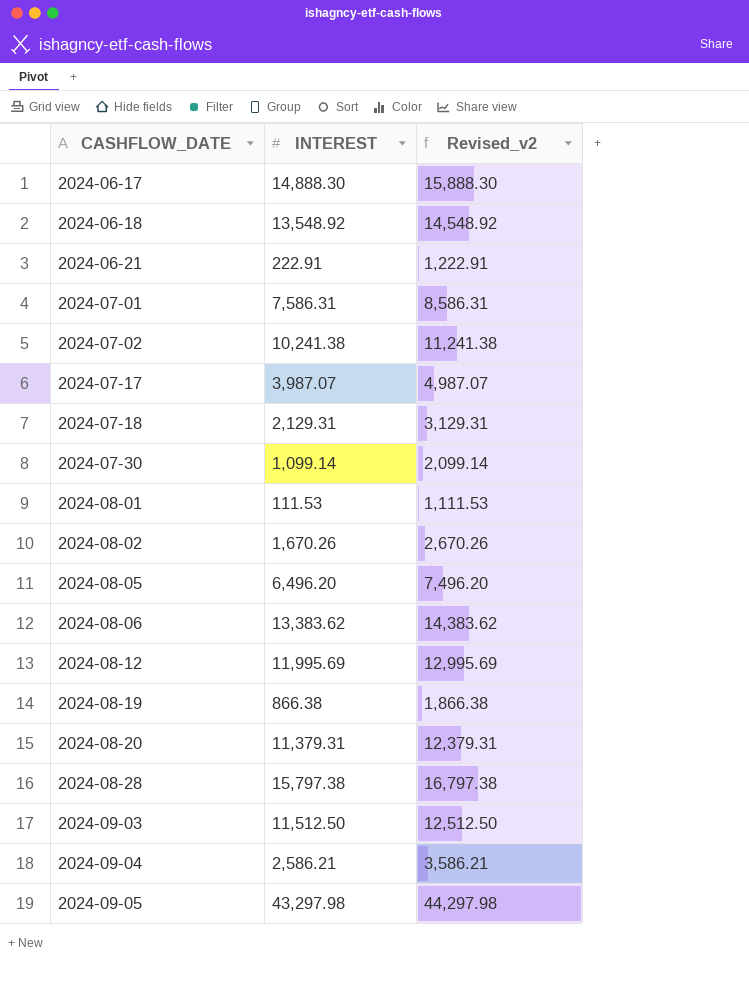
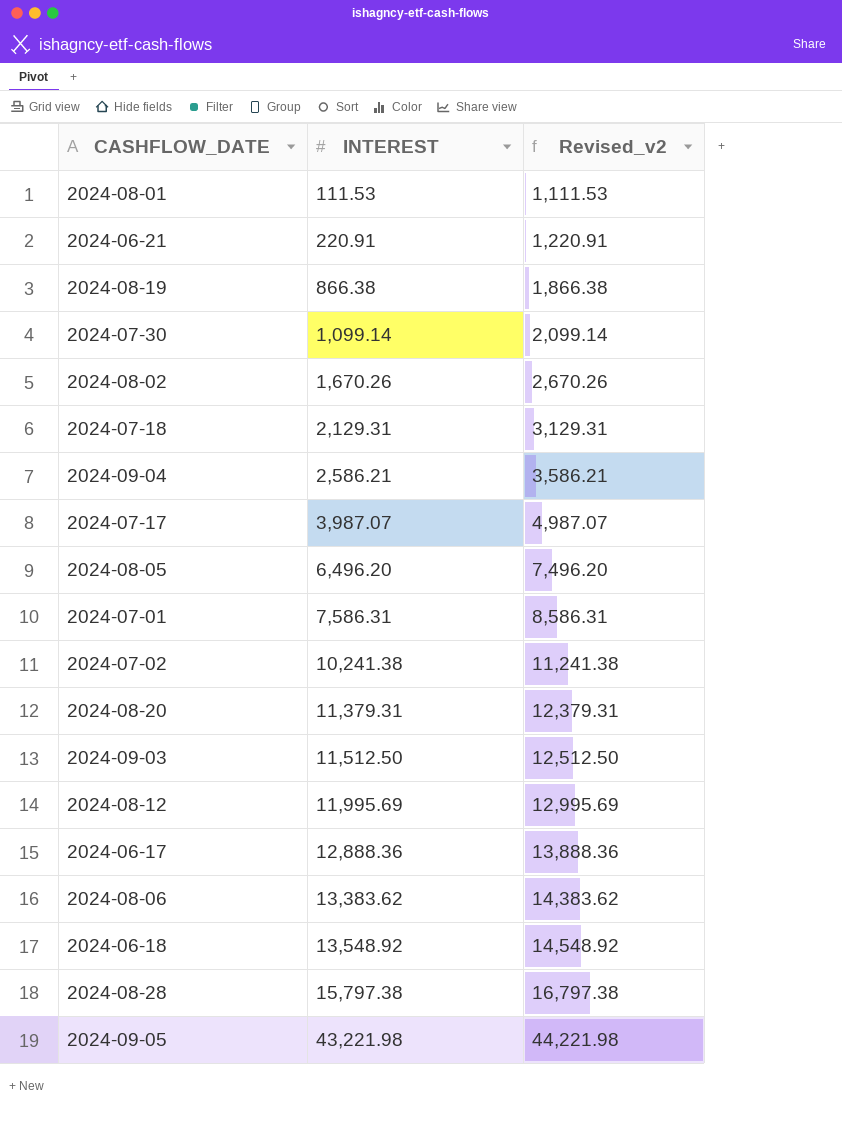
row order: CASHFLOW_DATE ascending -> INTEREST ascending
2024-06-21 | INTEREST: 222.91 -> 220.91
2024-06-21 | Revised_v2: 1,222.91 -> 1,220.91
2024-06-17 | INTEREST: 14,888.30 -> 12,888.36
2024-06-17 | Revised_v2: 15,888.30 -> 13,888.36
2024-09-05 | INTEREST: 43,297.98 -> 43,221.98
2024-09-05 | Revised_v2: 44,297.98 -> 44,221.98

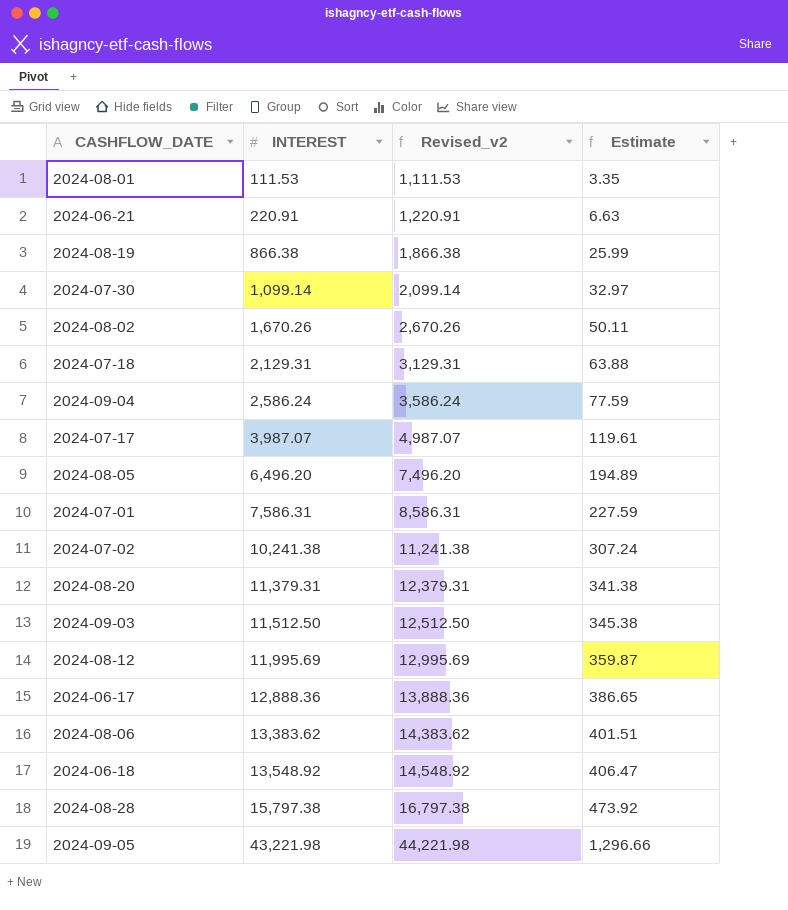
column Estimate | formula: none -> [INTEREST] * 0.03
2024-09-04 | INTEREST: 2,586.21 -> 2,586.24
2024-09-04 | Revised_v2: 3,586.21 -> 3,586.24

